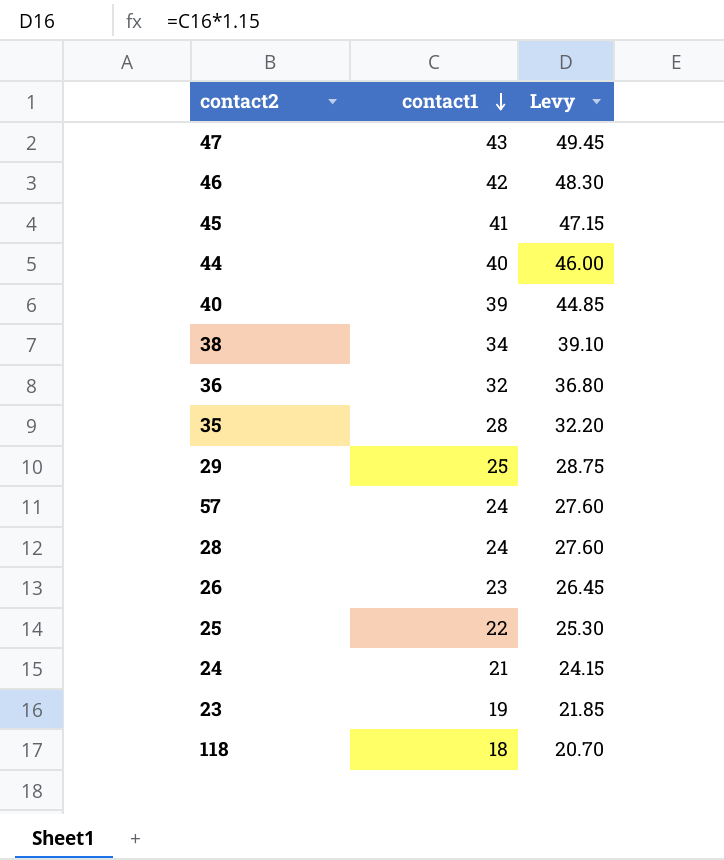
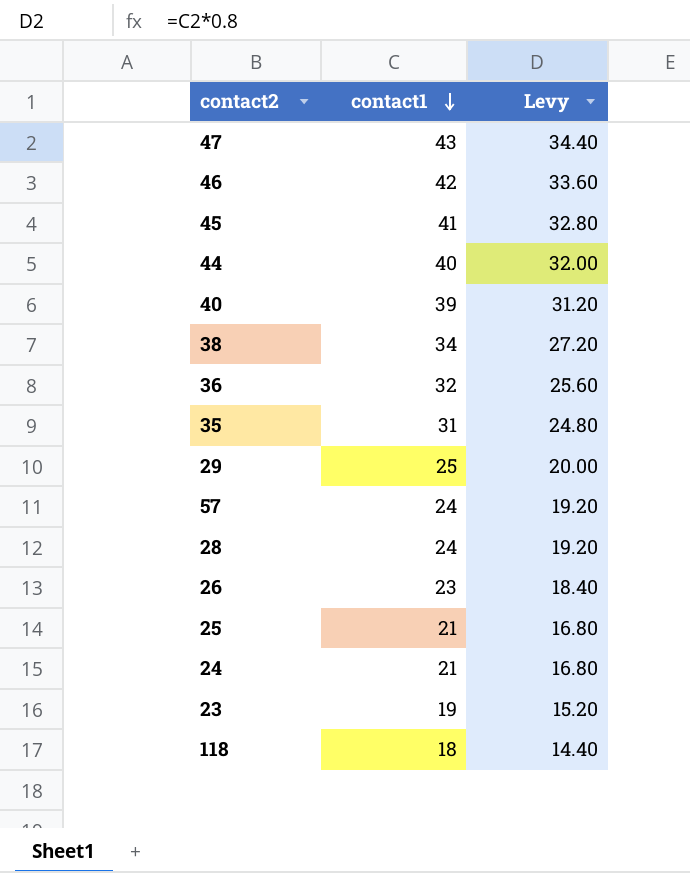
column Levy | formula: [contact1] * 1.15 -> [contact1] * 0.8
35 | contact1: 28 -> 31
25 | contact1: 22 -> 21

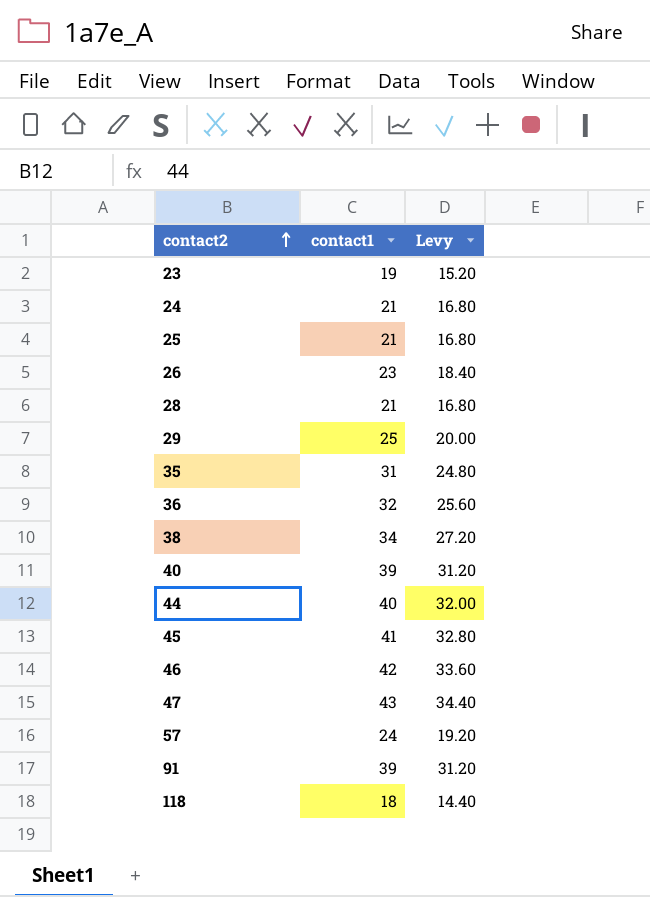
row order: contact1 descending -> contact2 ascending
28 | contact1: 24 -> 21
28 | Levy: 19.20 -> 16.80
row 91: none -> 39 | 31.20

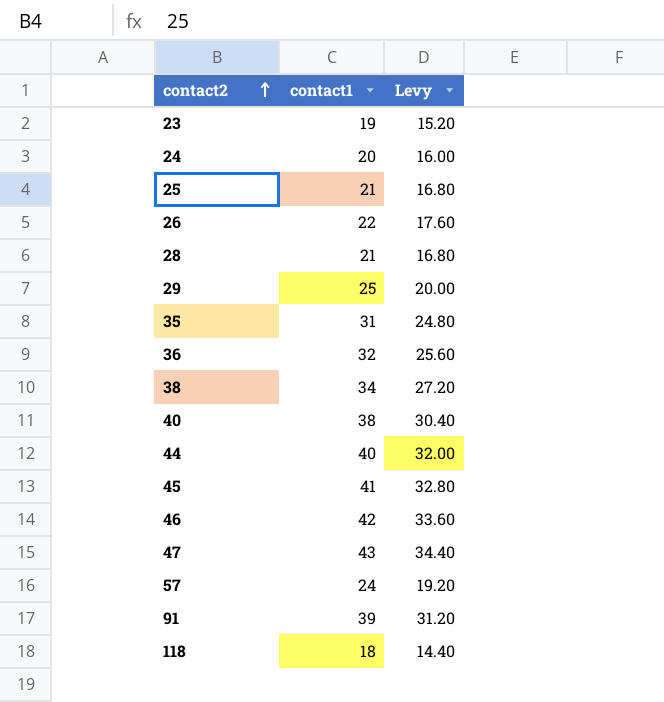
24 | contact1: 21 -> 20
24 | Levy: 16.80 -> 16.00
26 | contact1: 23 -> 22
26 | Levy: 18.40 -> 17.60
40 | contact1: 39 -> 38
40 | Levy: 31.20 -> 30.40

